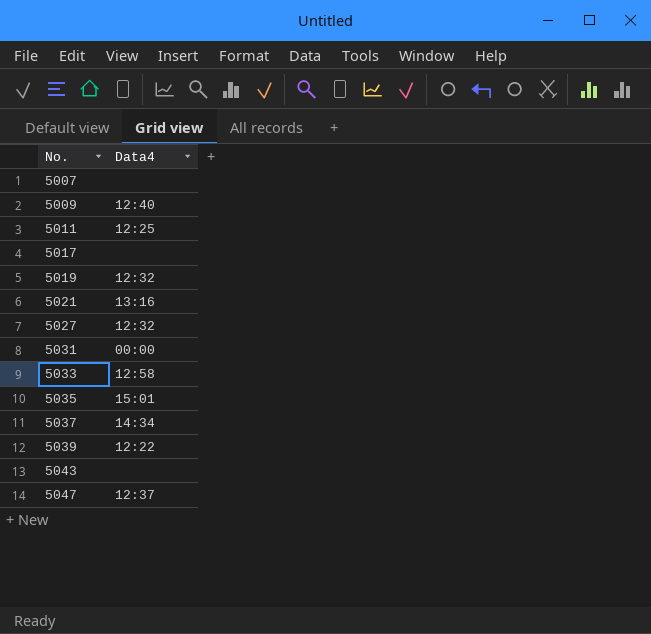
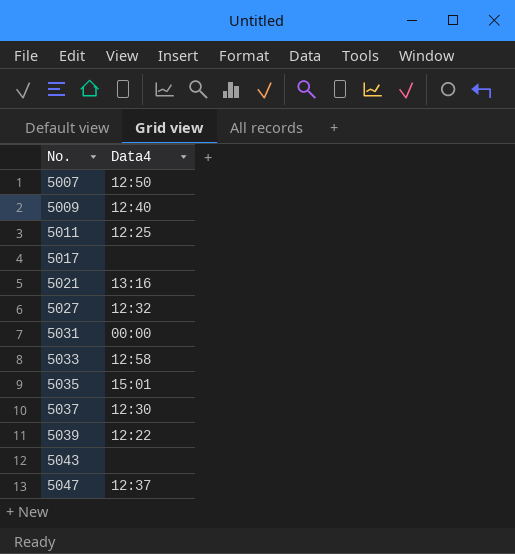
row 5019: 12:32 -> none
5007 | Data4: none -> 12:50
5037 | Data4: 14:34 -> 12:30

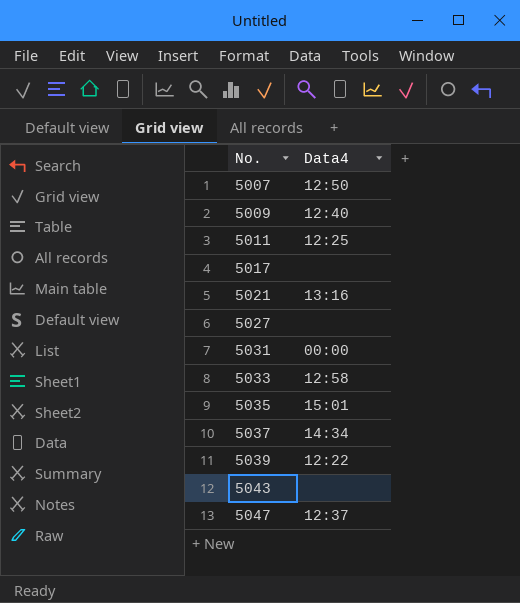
5027 | Data4: 12:32 -> none
5037 | Data4: 12:30 -> 14:34

